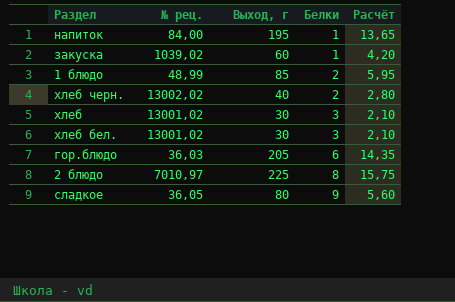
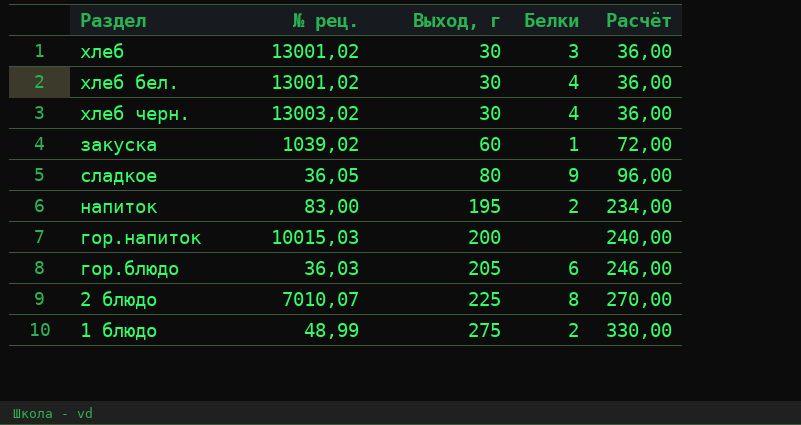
row order: Белки ascending -> Выход, г ascending
column Расчёт | formula: [Выход, г] * 0,07 -> [Выход, г] * 1,2
хлеб бел. | Белки: 3 -> 4
хлеб черн. | № рец.: 13002,02 -> 13003,02
хлеб черн. | Выход, г: 40 -> 30
хлеб черн. | Белки: 2 -> 4
напиток | № рец.: 84,00 -> 83,00
напиток | Белки: 1 -> 2
row гор.напиток: none -> 10015,03 | 200 | none | 240,00
2 блюдо | № рец.: 7010,97 -> 7010,07
1 блюдо | Выход, г: 85 -> 275

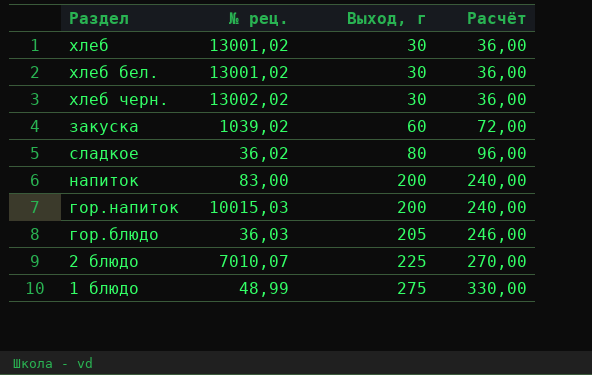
column Белки | position: 4 -> none
хлеб черн. | № рец.: 13003,02 -> 13002,02
сладкое | № рец.: 36,05 -> 36,02
напиток | Выход, г: 195 -> 200
напиток | Расчёт: 234,00 -> 240,00

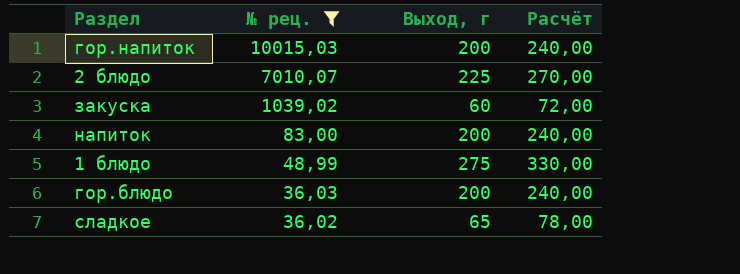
filter: none -> № рец. <= 10015,03
row order: Выход, г ascending -> № рец. descending
гор.блюдо | Выход, г: 205 -> 200
гор.блюдо | Расчёт: 246,00 -> 240,00
сладкое | Выход, г: 80 -> 65
сладкое | Расчёт: 96,00 -> 78,00

